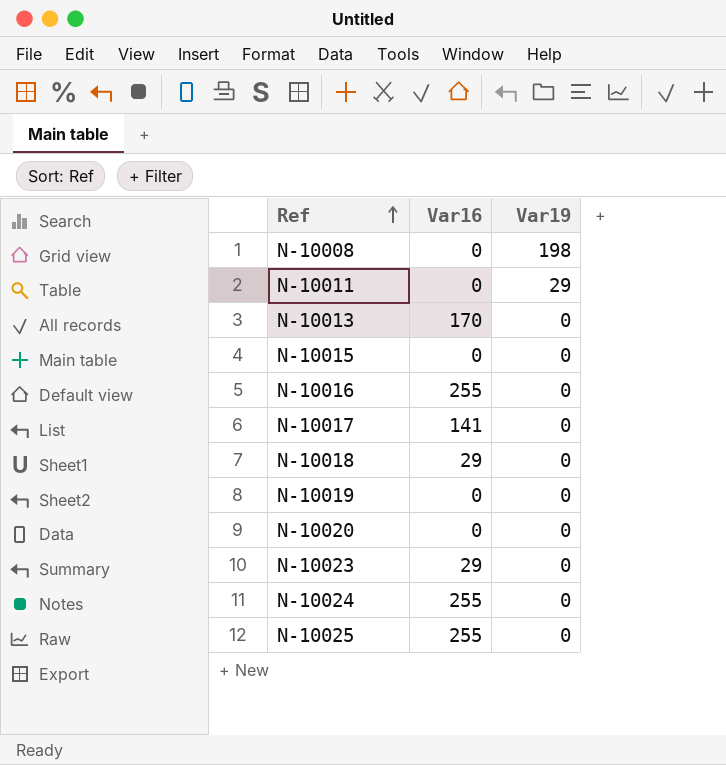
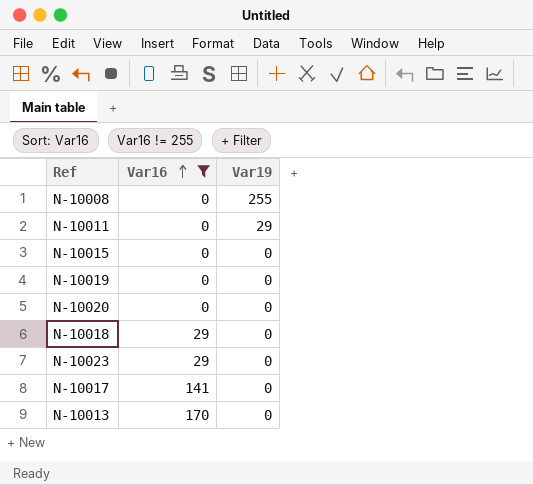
filter: none -> Var16 != 255
row order: Ref ascending -> Var16 ascending
N-10008 | Var19: 198 -> 255

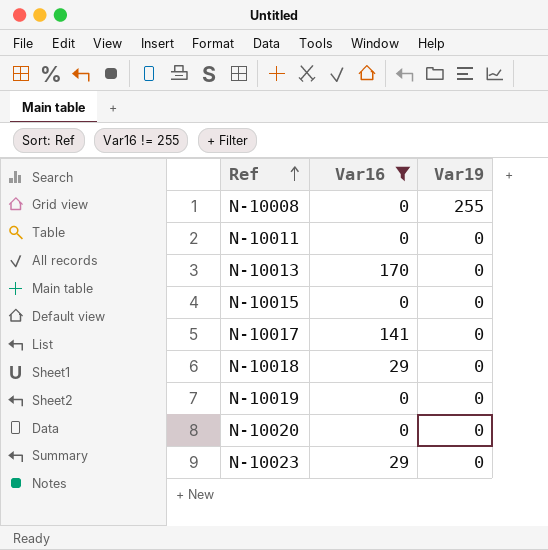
row order: Var16 ascending -> Ref ascending
N-10011 | Var19: 29 -> 0

